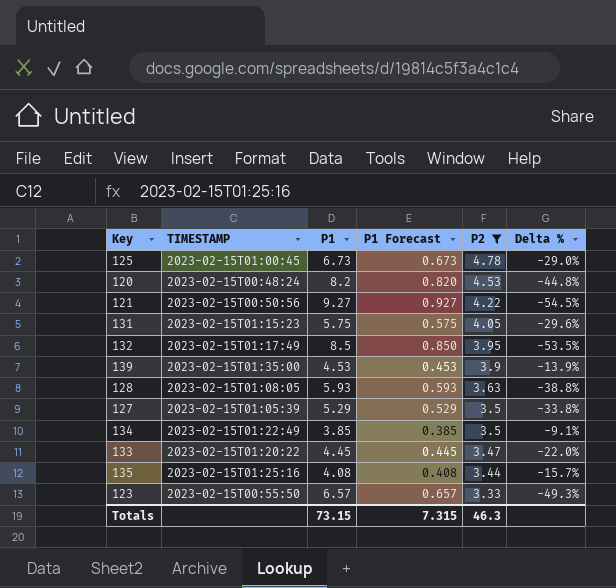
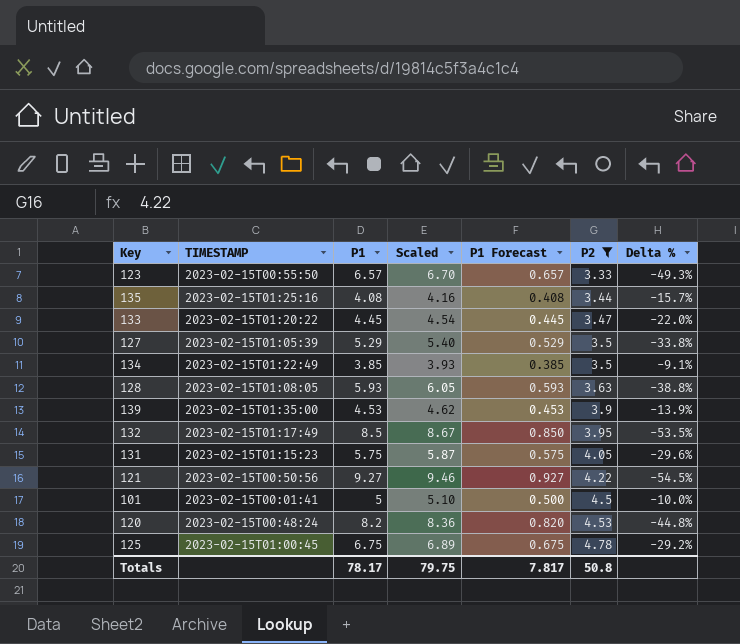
row order: P2 descending -> P2 ascending
column Scaled | formula: none -> [P1] * 1.02
row 101: none -> 2023-02-15T00:01:41 | 5 | 5.10 | 0.500 | 4.5 | -10.0%
125 | P1: 6.73 -> 6.75
125 | P1 Forecast: 0.673 -> 0.675
125 | Delta %: -29.0% -> -29.2%
Totals | P1: 73.15 -> 78.17
Totals | P1 Forecast: 7.315 -> 7.817
Totals | P2: 46.3 -> 50.8

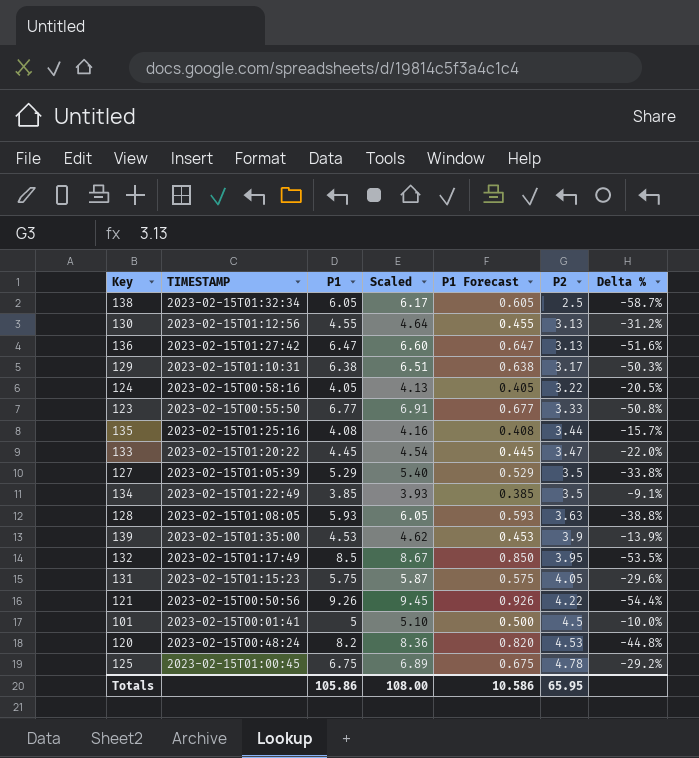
filter: P2 >= 3.33 -> none
123 | P1: 6.57 -> 6.77
123 | Scaled: 6.70 -> 6.91
123 | P1 Forecast: 0.657 -> 0.677
123 | Delta %: -49.3% -> -50.8%
121 | P1: 9.27 -> 9.26
121 | Scaled: 9.46 -> 9.45
121 | P1 Forecast: 0.927 -> 0.926
121 | Delta %: -54.5% -> -54.4%
Totals | P1: 78.17 -> 105.86
Totals | Scaled: 79.75 -> 108.00
Totals | P1 Forecast: 7.817 -> 10.586
Totals | P2: 50.8 -> 65.95

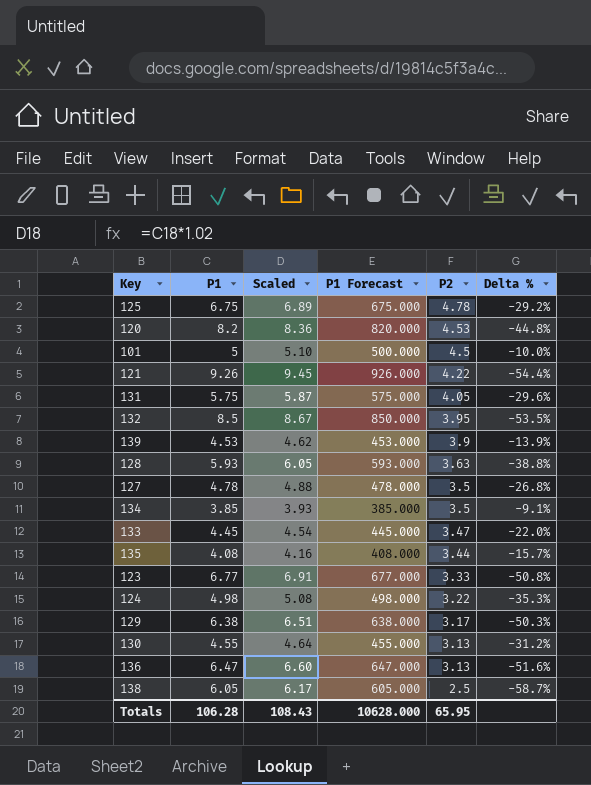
row order: P2 ascending -> P2 descending
column TIMESTAMP | position: 2 -> none
column P1 Forecast | formula: [P1] * 0.1 -> [P1] * 100
127 | P1: 5.29 -> 4.78
127 | Scaled: 5.40 -> 4.88
127 | Delta %: -33.8% -> -26.8%
124 | P1: 4.05 -> 4.98
124 | Scaled: 4.13 -> 5.08
124 | Delta %: -20.5% -> -35.3%
Totals | P1: 105.86 -> 106.28
Totals | Scaled: 108.00 -> 108.43
Totals | P1 Forecast: 10.586 -> 10628.000

